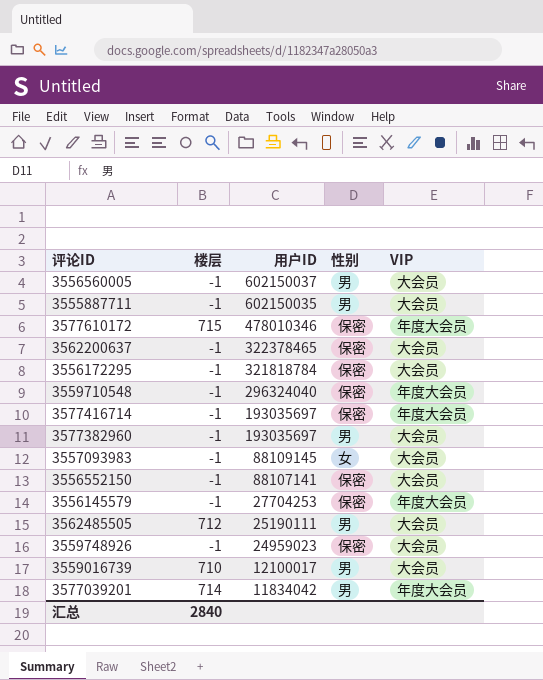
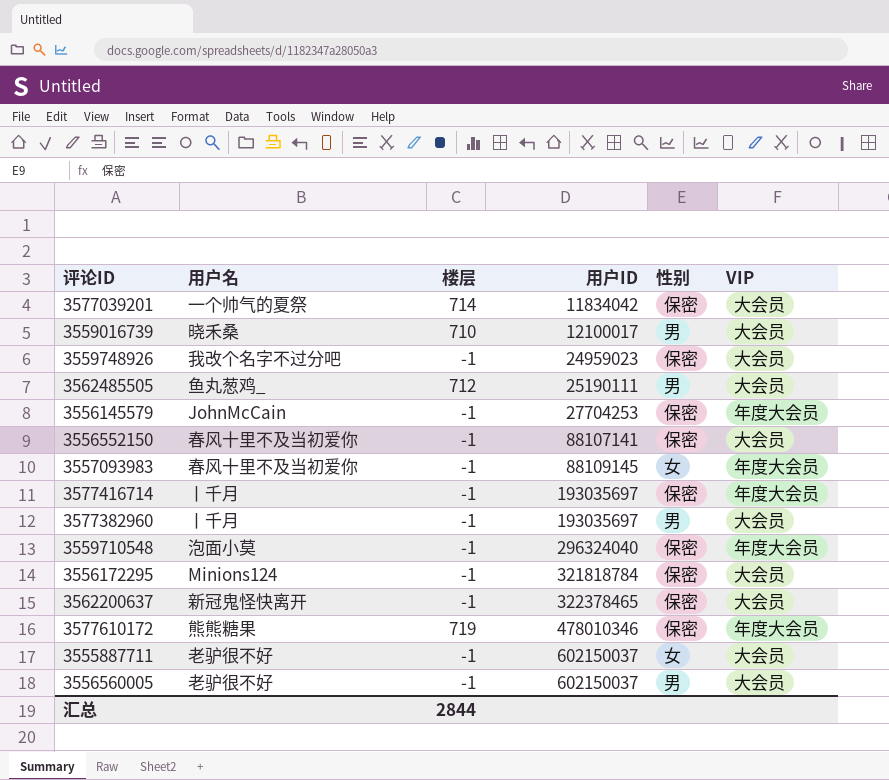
row order: 用户ID descending -> 用户ID ascending
column 用户名 | position: none -> 2
3577039201 | 性别: 男 -> 保密
3577039201 | VIP: 年度大会员 -> 大会员
3557093983 | VIP: 大会员 -> 年度大会员
3577610172 | 楼层: 715 -> 719
3555887711 | 用户ID: 602150035 -> 602150037
3555887711 | 性别: 男 -> 女
汇总 | 楼层: 2840 -> 2844

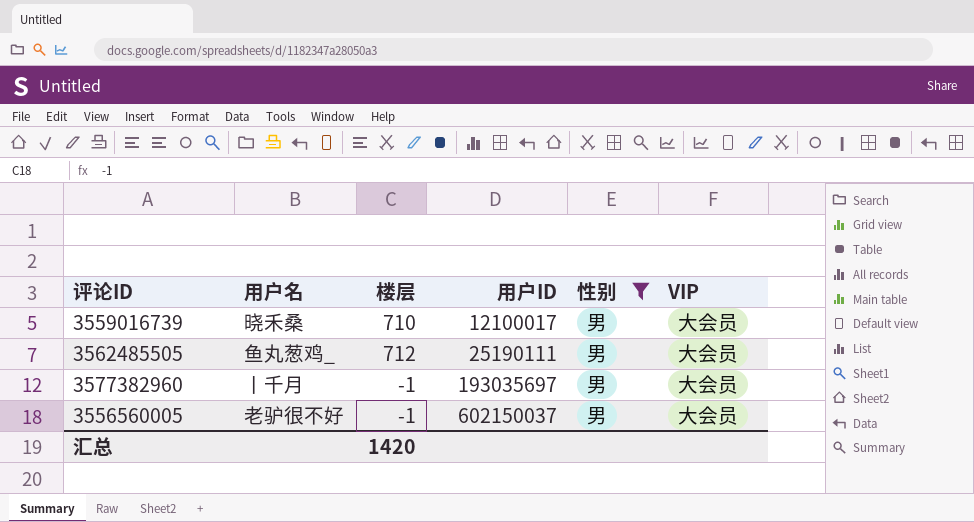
filter: none -> 性别 = 男
汇总 | 楼层: 2844 -> 1420

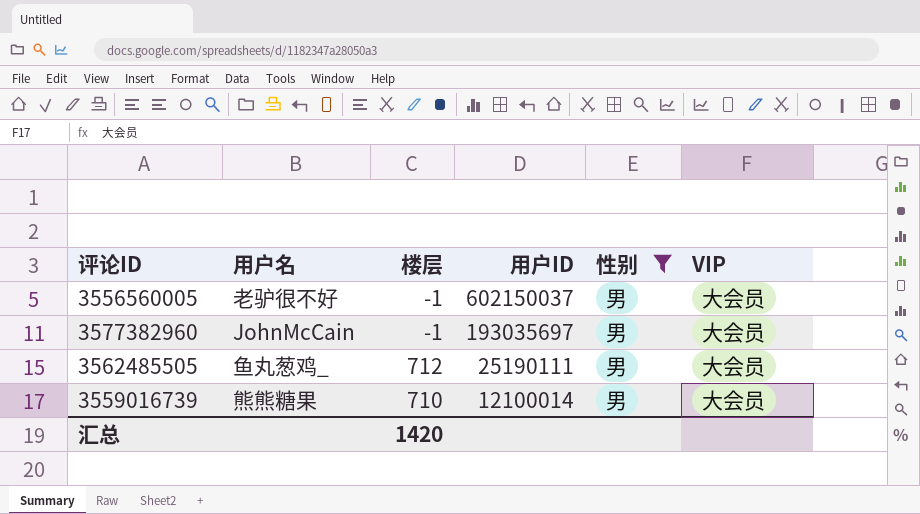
row order: 用户ID ascending -> 用户ID descending
3577382960 | 用户名: 丨千月 -> JohnMcCain
3559016739 | 用户名: 晓禾桑 -> 熊熊糖果
3559016739 | 用户ID: 12100017 -> 12100014

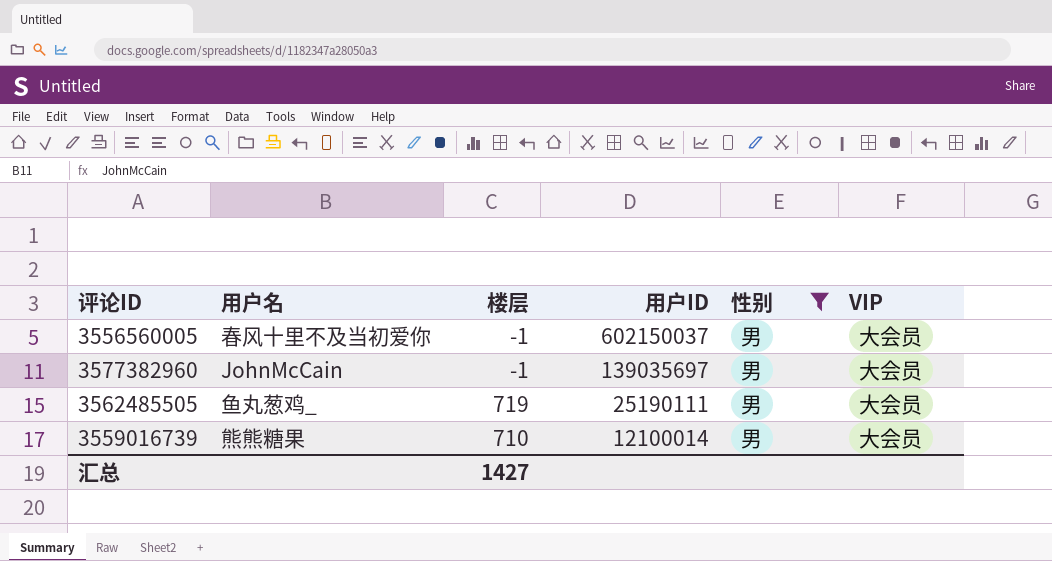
3556560005 | 用户名: 老驴很不好 -> 春风十里不及当初爱你
3577382960 | 用户ID: 193035697 -> 139035697
3562485505 | 楼层: 712 -> 719
汇总 | 楼层: 1420 -> 1427

